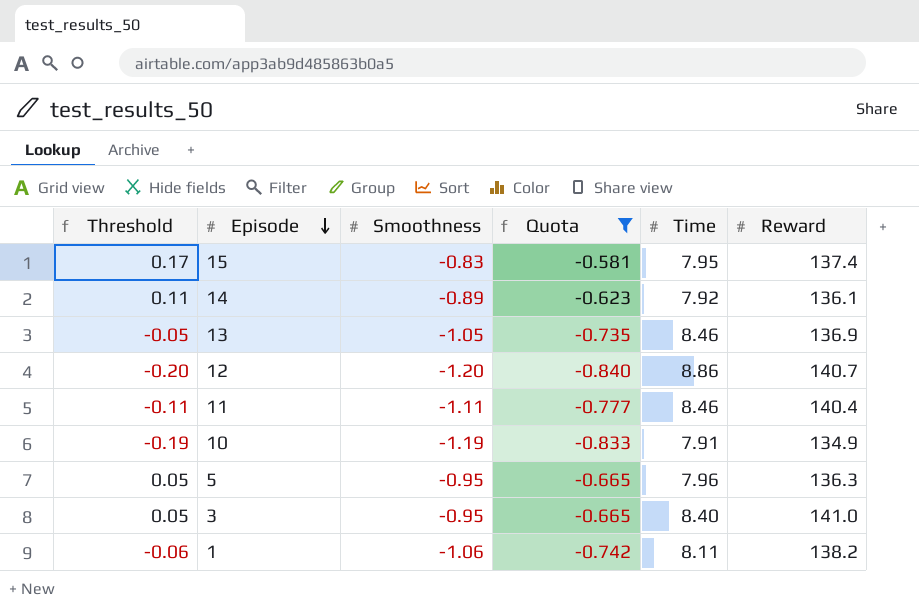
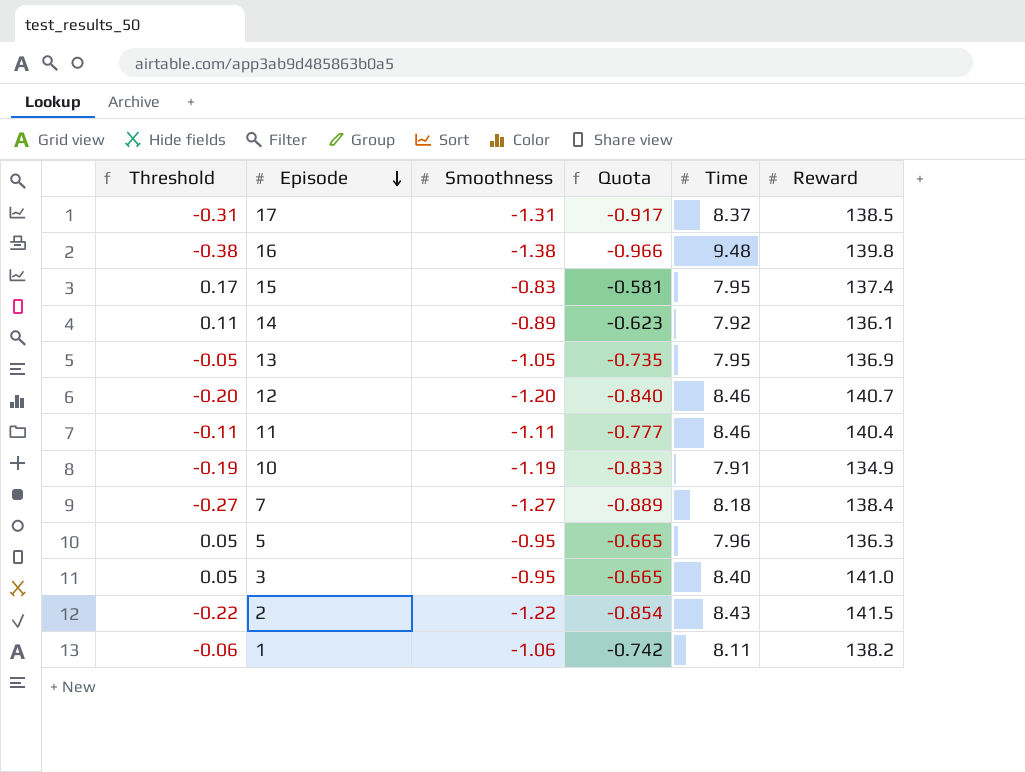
filter: Quota >= -0.840 -> none
13 | Time: 8.46 -> 7.95
12 | Time: 8.86 -> 8.46

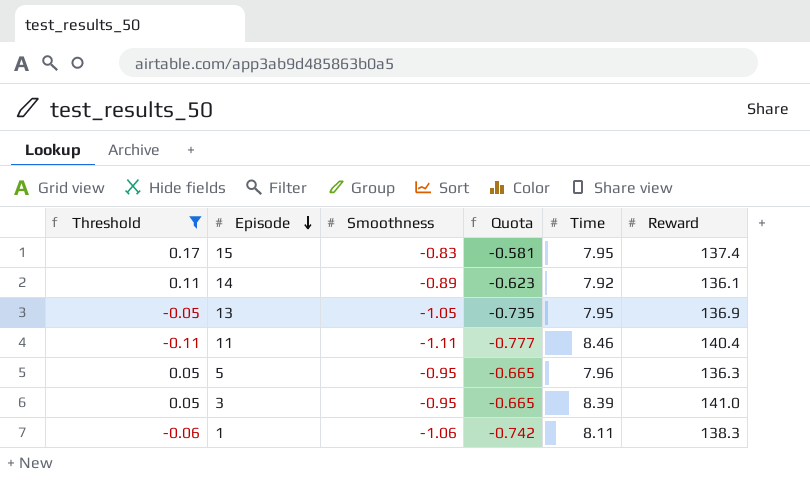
filter: none -> Threshold >= -0.11
3 | Time: 8.40 -> 8.39
1 | Reward: 138.2 -> 138.3

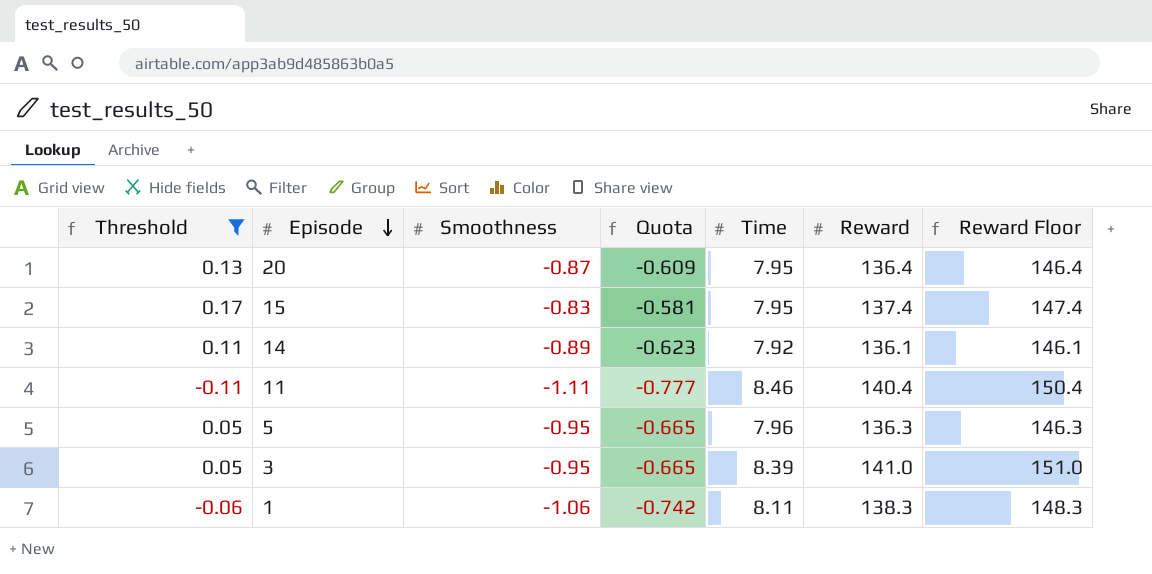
column Reward Floor | formula: none -> [Reward] + 10
row 13: -0.05 | -1.05 | -0.735 | 7.95 | 136.9 -> none
row 20: none -> 0.13 | -0.87 | -0.609 | 7.95 | 136.4 | 146.4

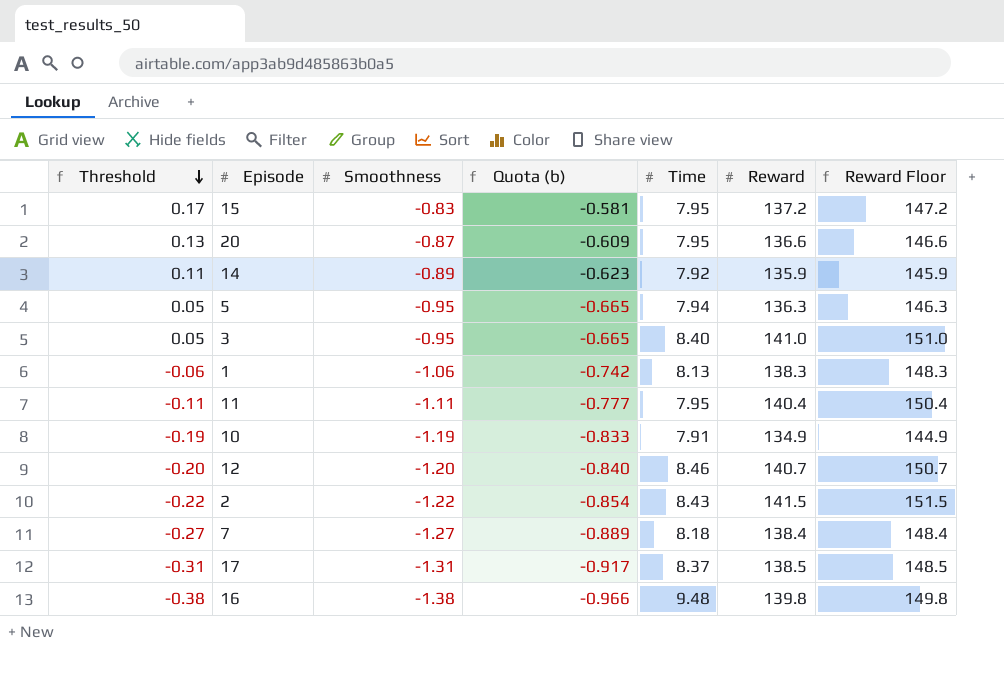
filter: Threshold >= -0.11 -> none
row order: Episode descending -> Threshold descending
column name: Quota -> Quota (b)
15 | Reward: 137.4 -> 137.2
15 | Reward Floor: 147.4 -> 147.2
20 | Reward: 136.4 -> 136.6
20 | Reward Floor: 146.4 -> 146.6
14 | Reward: 136.1 -> 135.9
14 | Reward Floor: 146.1 -> 145.9
5 | Time: 7.96 -> 7.94
3 | Time: 8.39 -> 8.40
1 | Time: 8.11 -> 8.13
11 | Time: 8.46 -> 7.95

